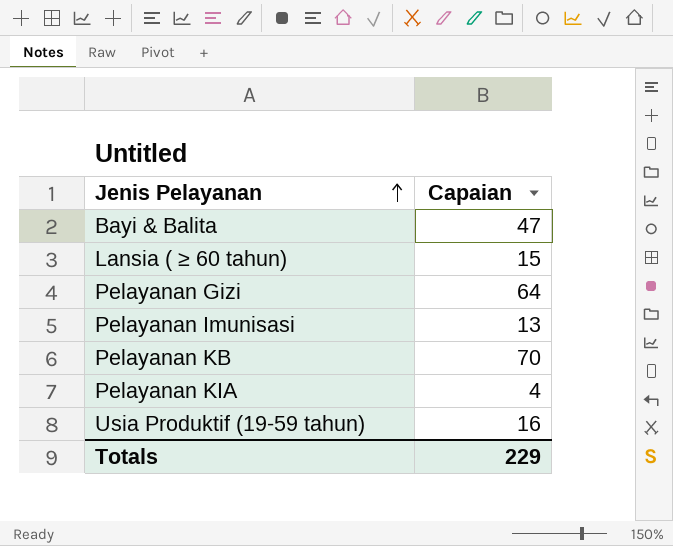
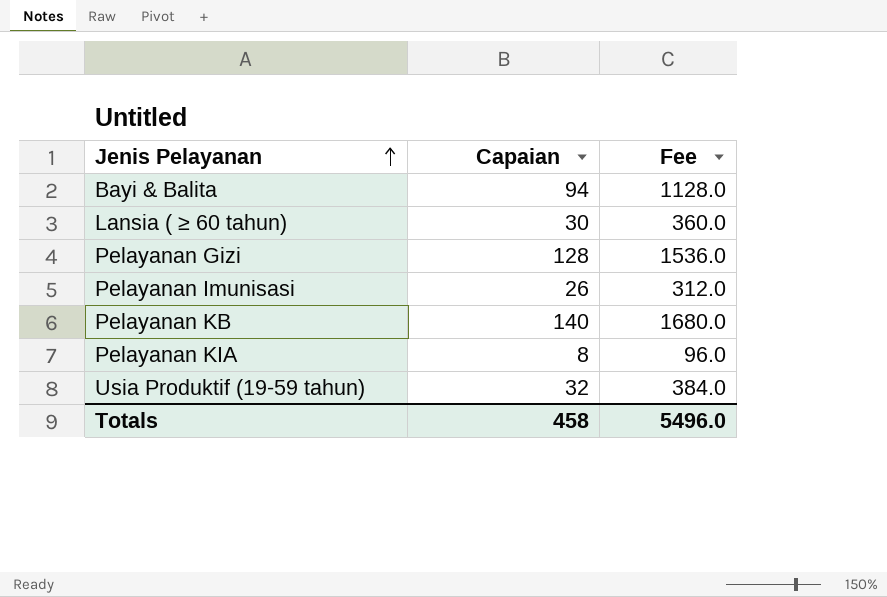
column Fee | formula: none -> [Capaian] * 12
Bayi & Balita | Capaian: 47 -> 94
Lansia ( ≥ 60 tahun) | Capaian: 15 -> 30
Pelayanan Gizi | Capaian: 64 -> 128
Pelayanan Imunisasi | Capaian: 13 -> 26
Pelayanan KB | Capaian: 70 -> 140
Pelayanan KIA | Capaian: 4 -> 8
Usia Produktif (19-59 tahun) | Capaian: 16 -> 32
Totals | Capaian: 229 -> 458

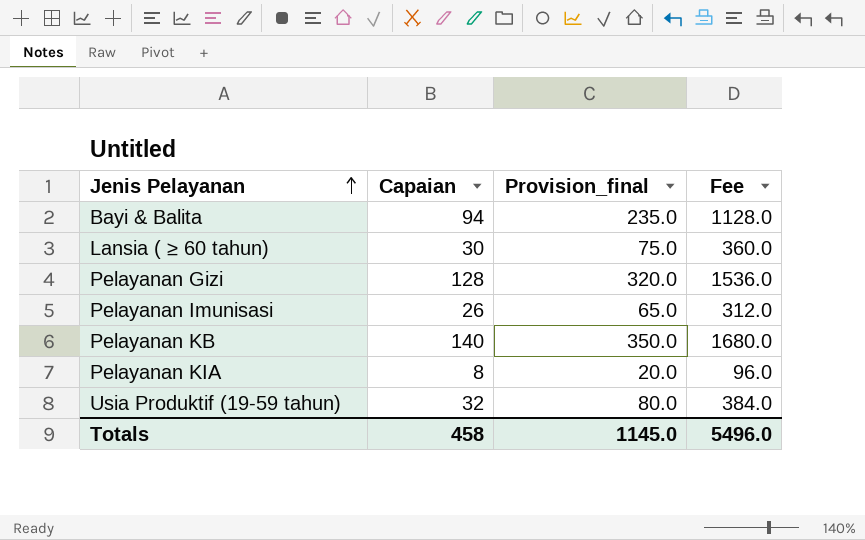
column Provision_final | formula: none -> [Capaian] * 2.5

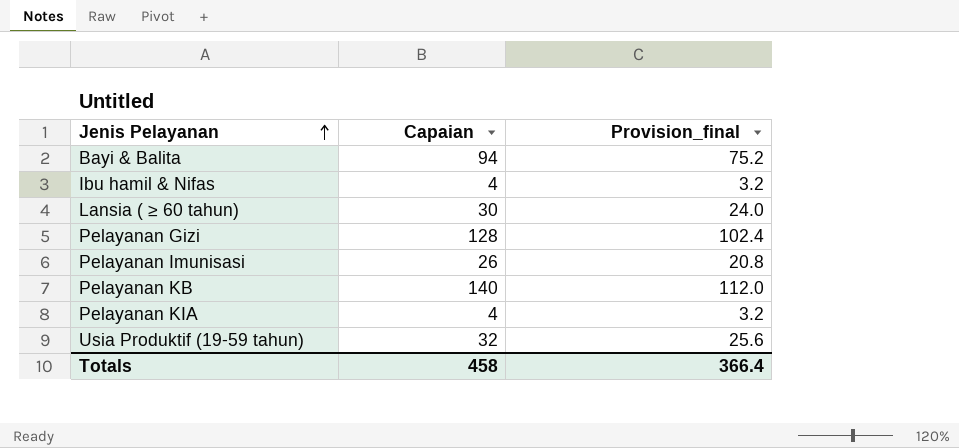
column Fee | formula: [Capaian] * 12 -> none
column Provision_final | formula: [Capaian] * 2.5 -> [Capaian] * 0.8
row Ibu hamil & Nifas: none -> 4 | 3.2
Pelayanan KIA | Capaian: 8 -> 4
Totals | Provision_final: 1145.0 -> 366.4

